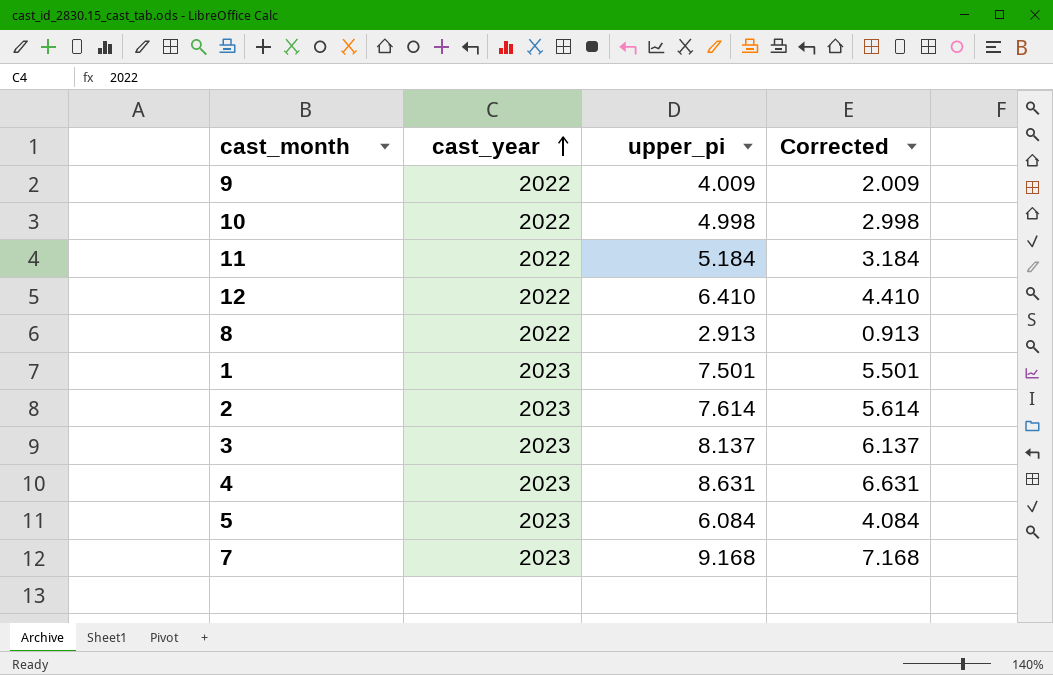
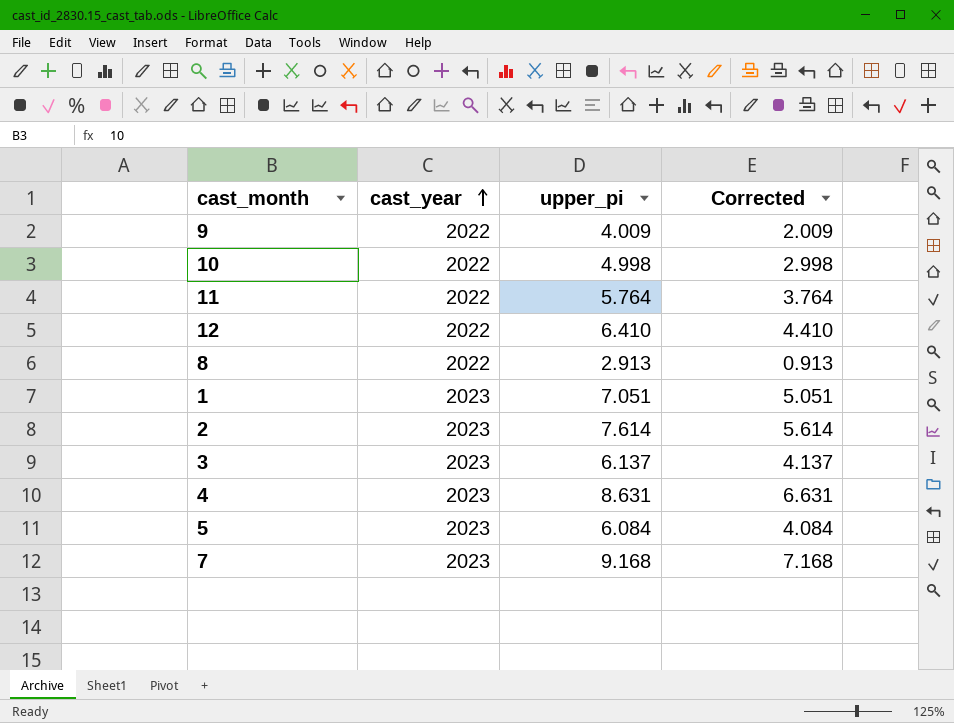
11 | upper_pi: 5.184 -> 5.764
11 | Corrected: 3.184 -> 3.764
1 | upper_pi: 7.501 -> 7.051
1 | Corrected: 5.501 -> 5.051
3 | upper_pi: 8.137 -> 6.137
3 | Corrected: 6.137 -> 4.137

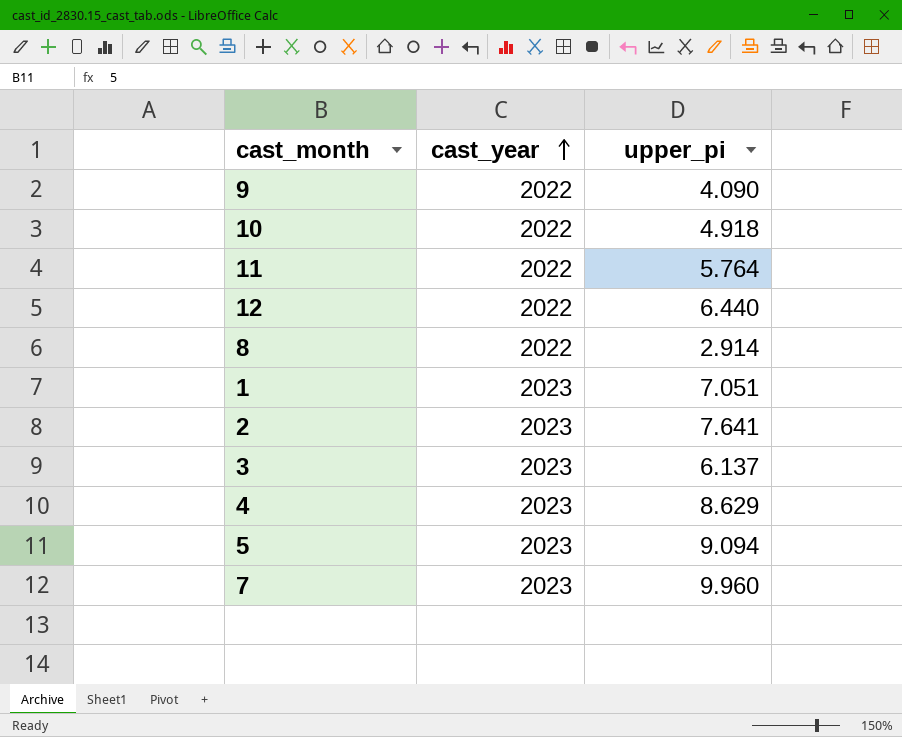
column Corrected | formula: [upper_pi] - 2 -> none
9 | upper_pi: 4.009 -> 4.090
10 | upper_pi: 4.998 -> 4.918
12 | upper_pi: 6.410 -> 6.440
8 | upper_pi: 2.913 -> 2.914
2 | upper_pi: 7.614 -> 7.641
4 | upper_pi: 8.631 -> 8.629
5 | upper_pi: 6.084 -> 9.094
7 | upper_pi: 9.168 -> 9.960

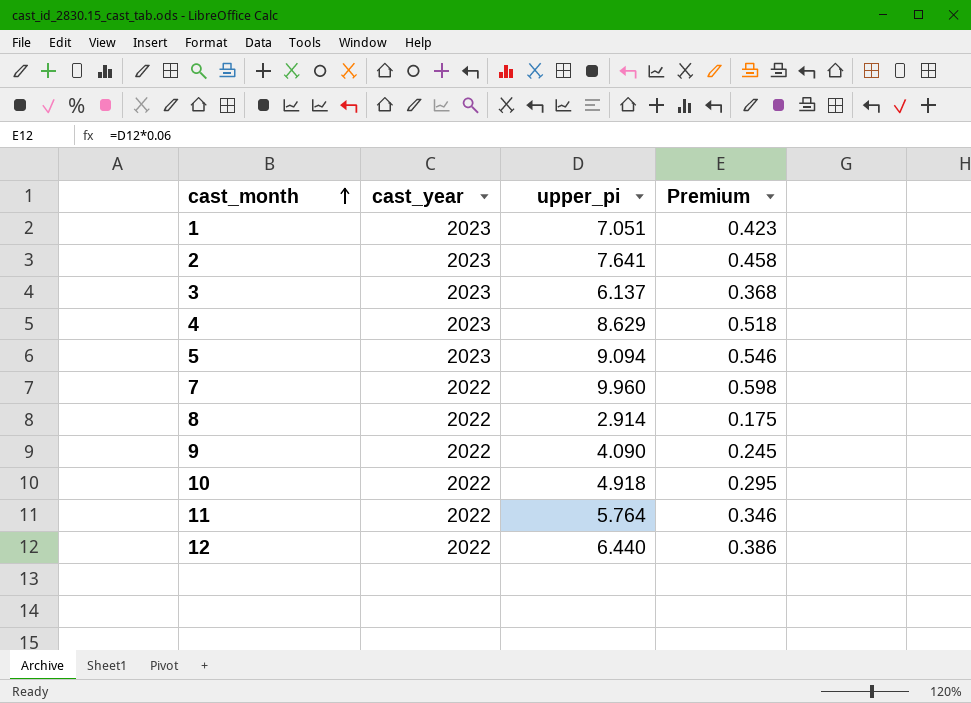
row order: cast_year ascending -> cast_month ascending
column Premium | formula: none -> [upper_pi] * 0.06
7 | cast_year: 2023 -> 2022

